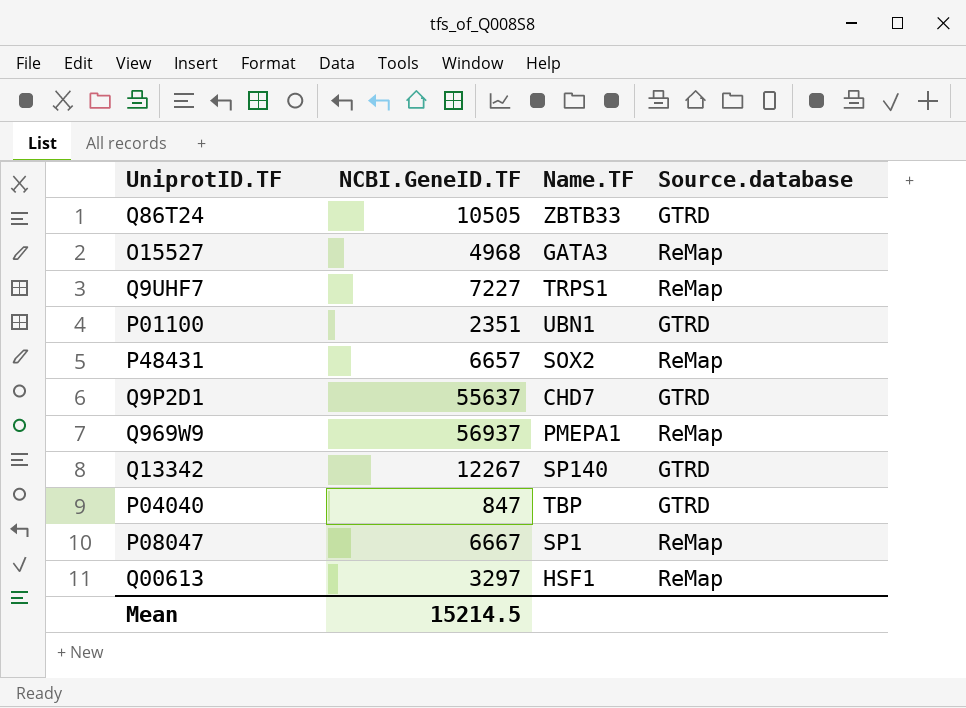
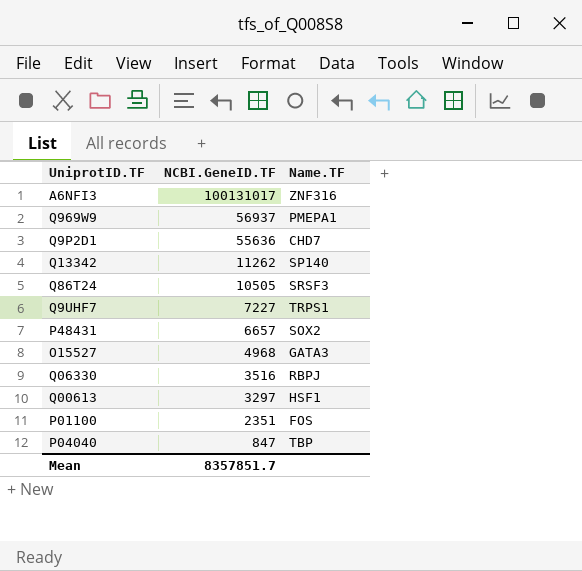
row order: none -> NCBI.GeneID.TF descending
column Source.database | position: 4 -> none
row P08047: 6667 | SP1 | ReMap -> none
row A6NFI3: none -> 100131017 | ZNF316
Q9P2D1 | NCBI.GeneID.TF: 55637 -> 55636
Q13342 | NCBI.GeneID.TF: 12267 -> 11262
Q86T24 | Name.TF: ZBTB33 -> SRSF3
row Q06330: none -> 3516 | RBPJ
P01100 | Name.TF: UBN1 -> FOS
Mean | NCBI.GeneID.TF: 15214.5 -> 8357851.7

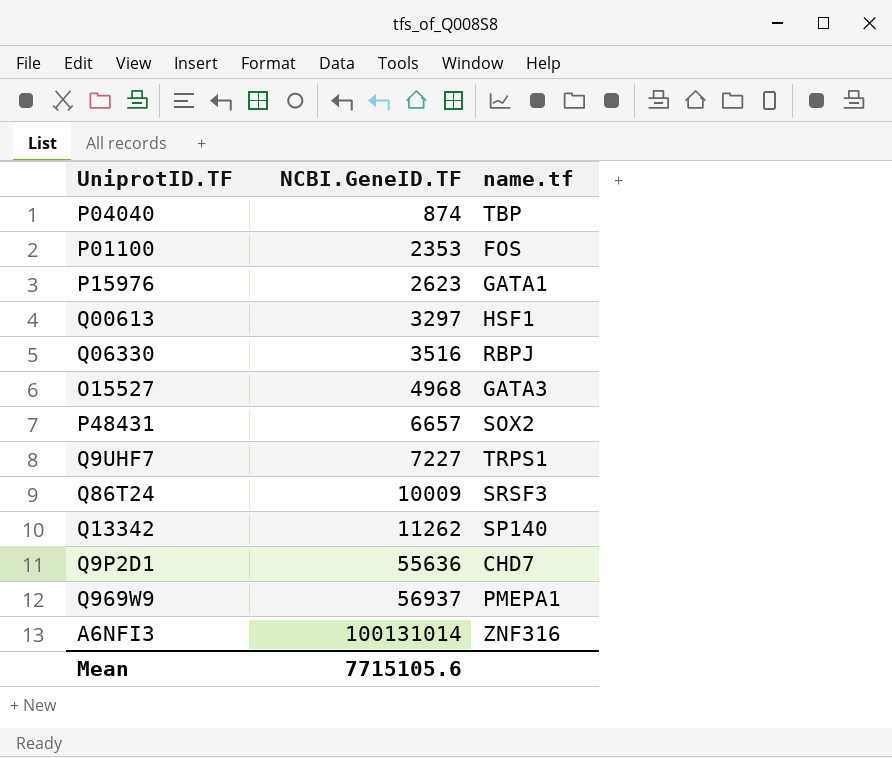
row order: NCBI.GeneID.TF descending -> NCBI.GeneID.TF ascending
column name: Name.TF -> name.tf
P04040 | NCBI.GeneID.TF: 847 -> 874
P01100 | NCBI.GeneID.TF: 2351 -> 2353
row P15976: none -> 2623 | GATA1
Q86T24 | NCBI.GeneID.TF: 10505 -> 10009
A6NFI3 | NCBI.GeneID.TF: 100131017 -> 100131014
Mean | NCBI.GeneID.TF: 8357851.7 -> 7715105.6

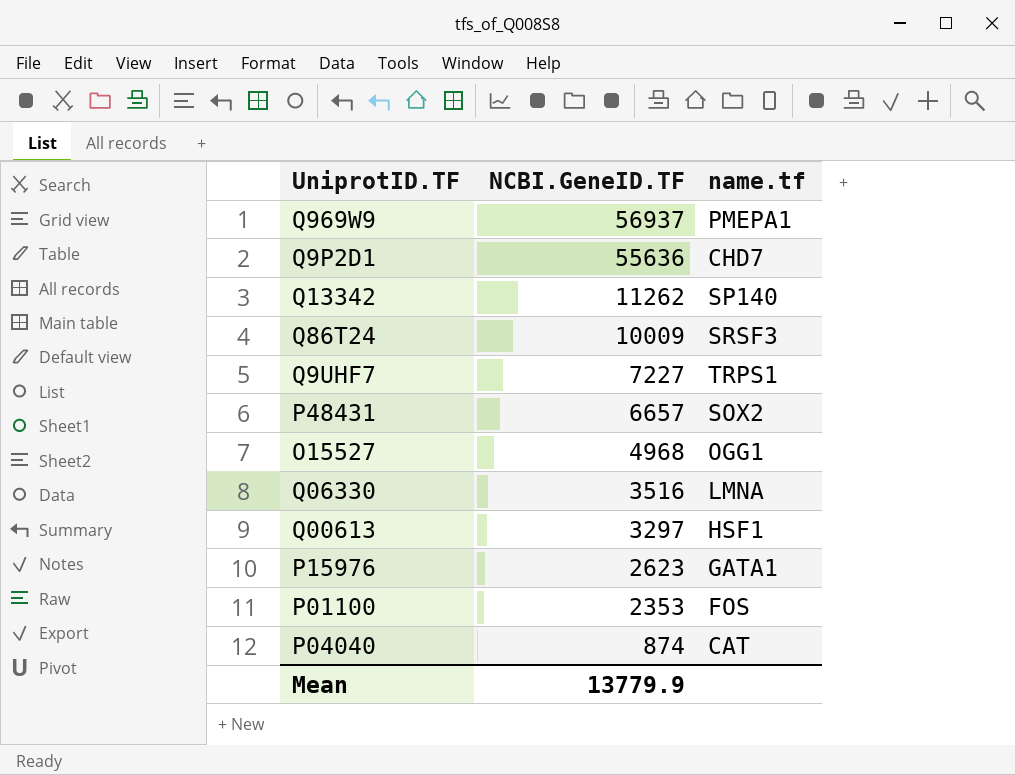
row order: NCBI.GeneID.TF ascending -> NCBI.GeneID.TF descending
row A6NFI3: 100131014 | ZNF316 -> none
O15527 | name.tf: GATA3 -> OGG1
Q06330 | name.tf: RBPJ -> LMNA
P04040 | name.tf: TBP -> CAT
Mean | NCBI.GeneID.TF: 7715105.6 -> 13779.9

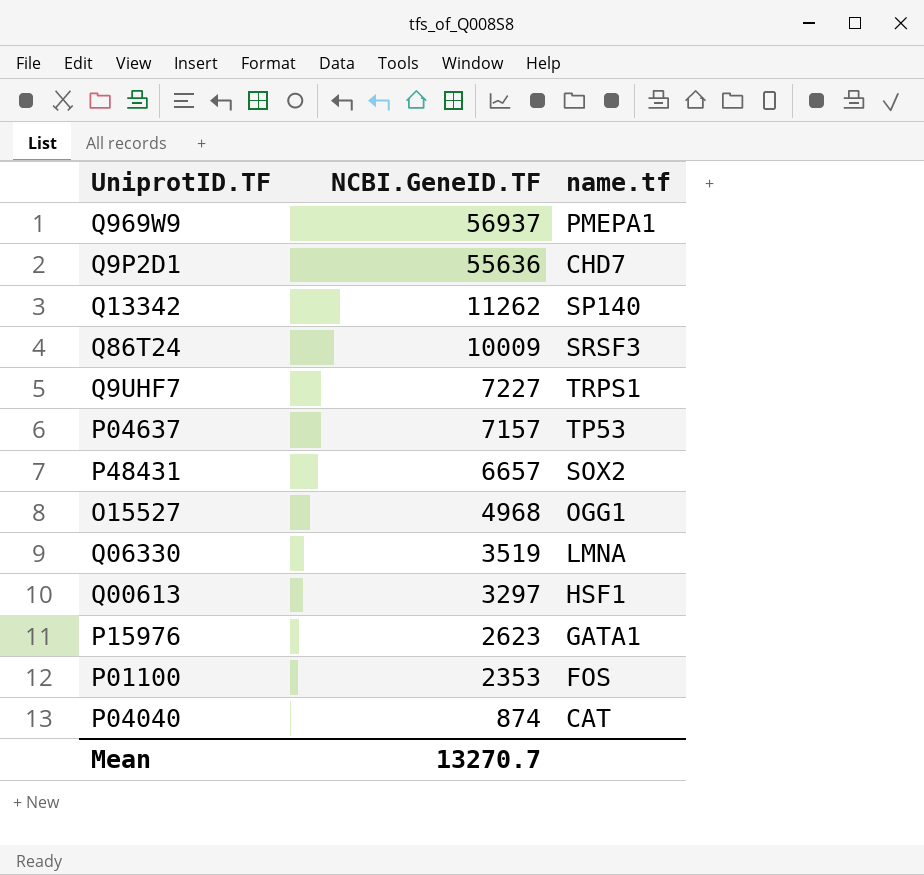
row P04637: none -> 7157 | TP53
Q06330 | NCBI.GeneID.TF: 3516 -> 3519
Mean | NCBI.GeneID.TF: 13779.9 -> 13270.7

